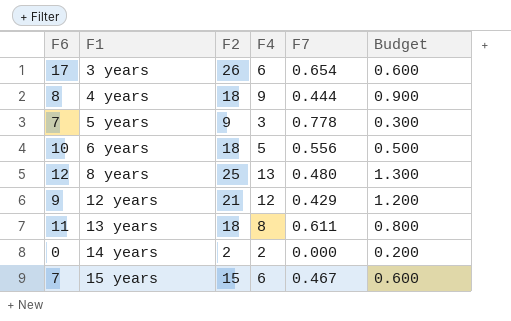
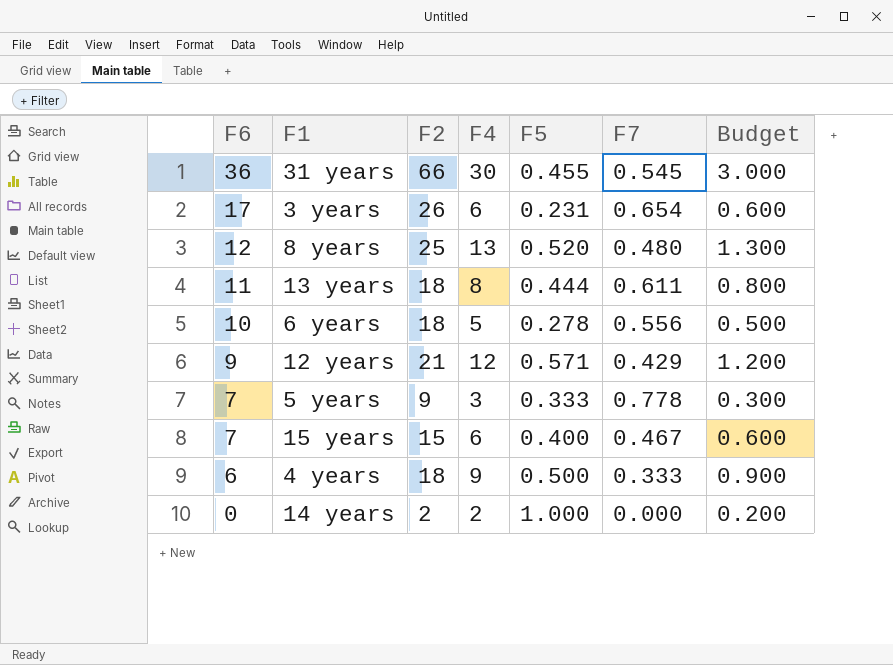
row order: F1 ascending -> F6 descending
column F5 | formula: none -> [F4] / [F2]
row 31 years: none -> 36 | 66 | 30 | 0.455 | 0.545 | 3.000
4 years | F6: 8 -> 6
4 years | F7: 0.444 -> 0.333

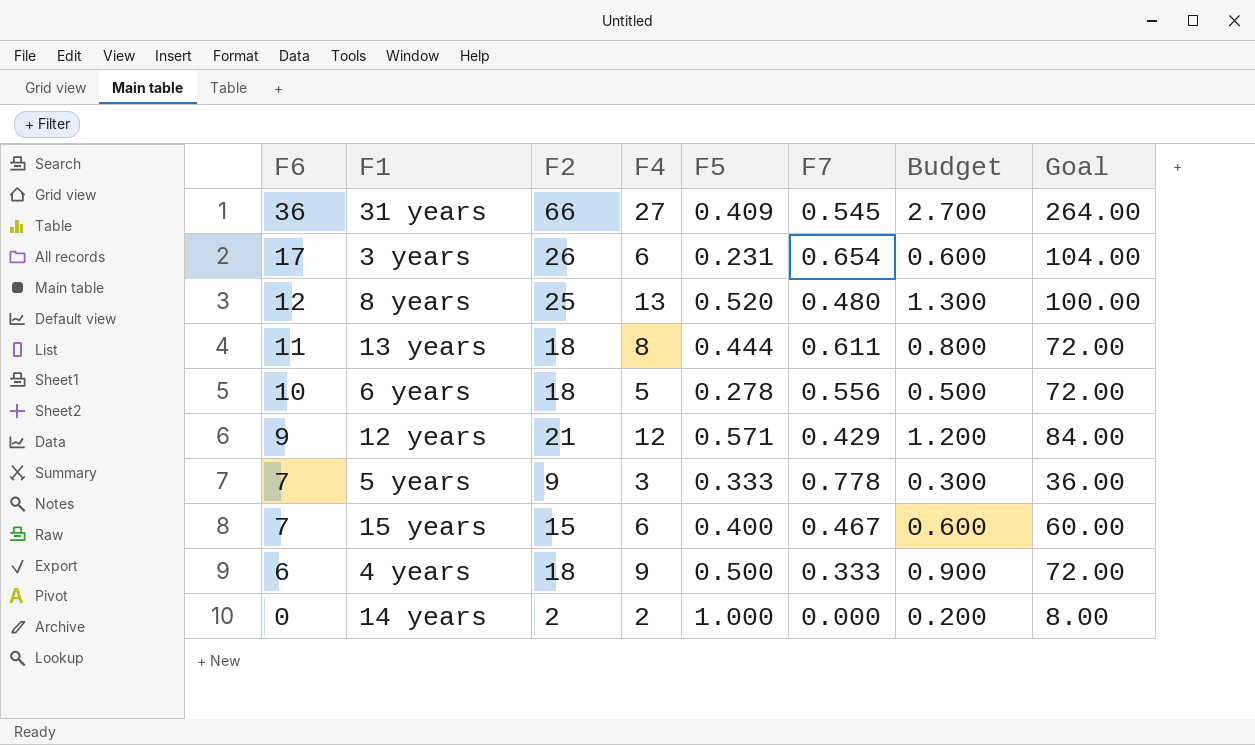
column Goal | formula: none -> [F2] * 4
31 years | F4: 30 -> 27
31 years | F5: 0.455 -> 0.409
31 years | Budget: 3.000 -> 2.700

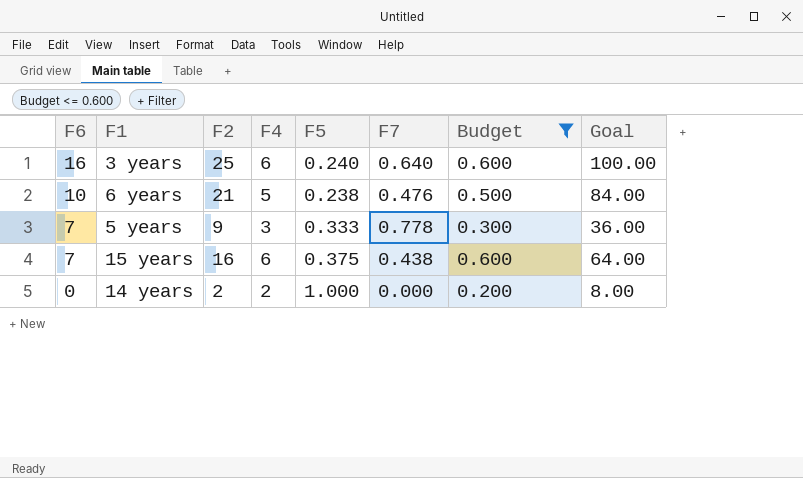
filter: none -> Budget <= 0.600
3 years | F6: 17 -> 16
3 years | F2: 26 -> 25
3 years | F5: 0.231 -> 0.240
3 years | F7: 0.654 -> 0.640
3 years | Goal: 104.00 -> 100.00
6 years | F2: 18 -> 21
6 years | F5: 0.278 -> 0.238
6 years | F7: 0.556 -> 0.476
6 years | Goal: 72.00 -> 84.00
15 years | F2: 15 -> 16
15 years | F5: 0.400 -> 0.375
15 years | F7: 0.467 -> 0.438
15 years | Goal: 60.00 -> 64.00

